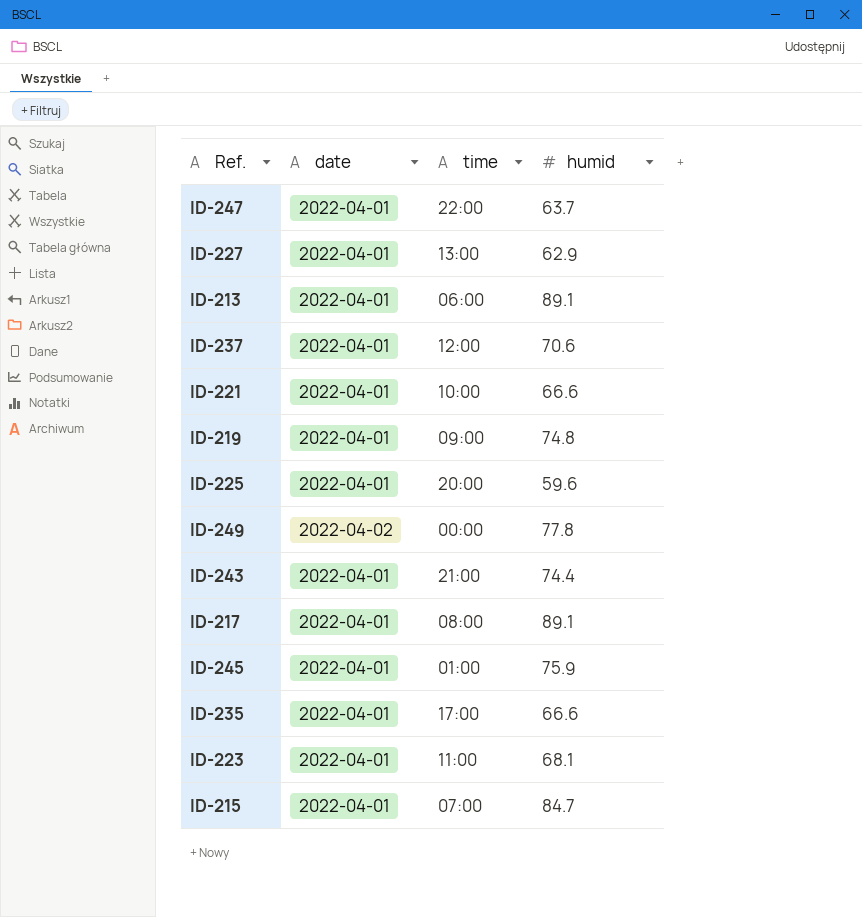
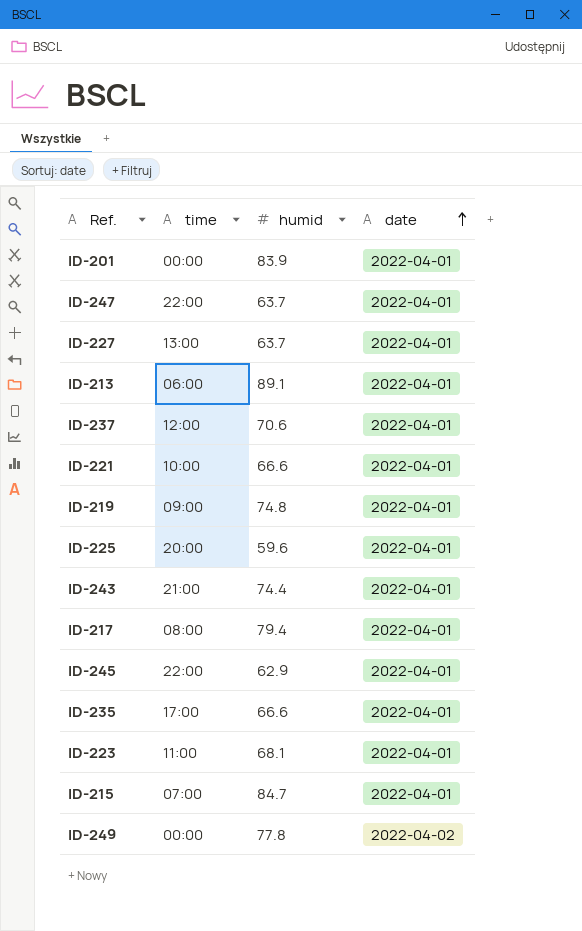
row order: none -> date ascending
column date | position: 2 -> 4
row ID-201: none -> 00:00 | 83.9 | 2022-04-01
ID-227 | humid: 62.9 -> 63.7
ID-217 | humid: 89.1 -> 79.4
ID-245 | time: 01:00 -> 22:00
ID-245 | humid: 75.9 -> 62.9

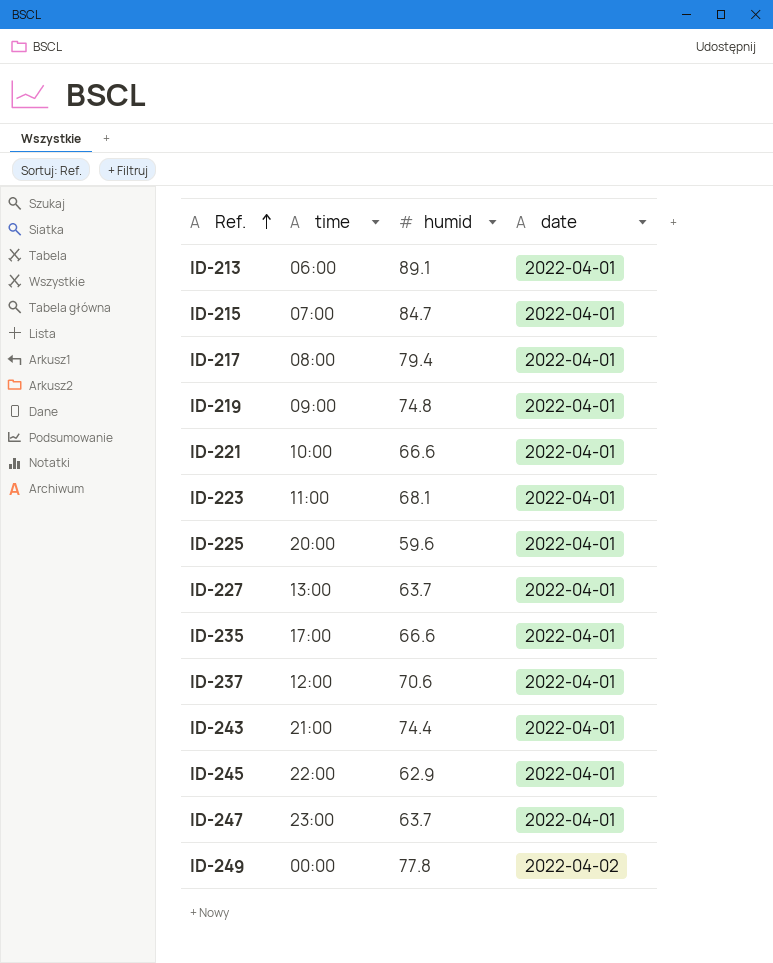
row order: date ascending -> Ref. ascending
row ID-201: 00:00 | 83.9 | 2022-04-01 -> none
ID-247 | time: 22:00 -> 23:00

